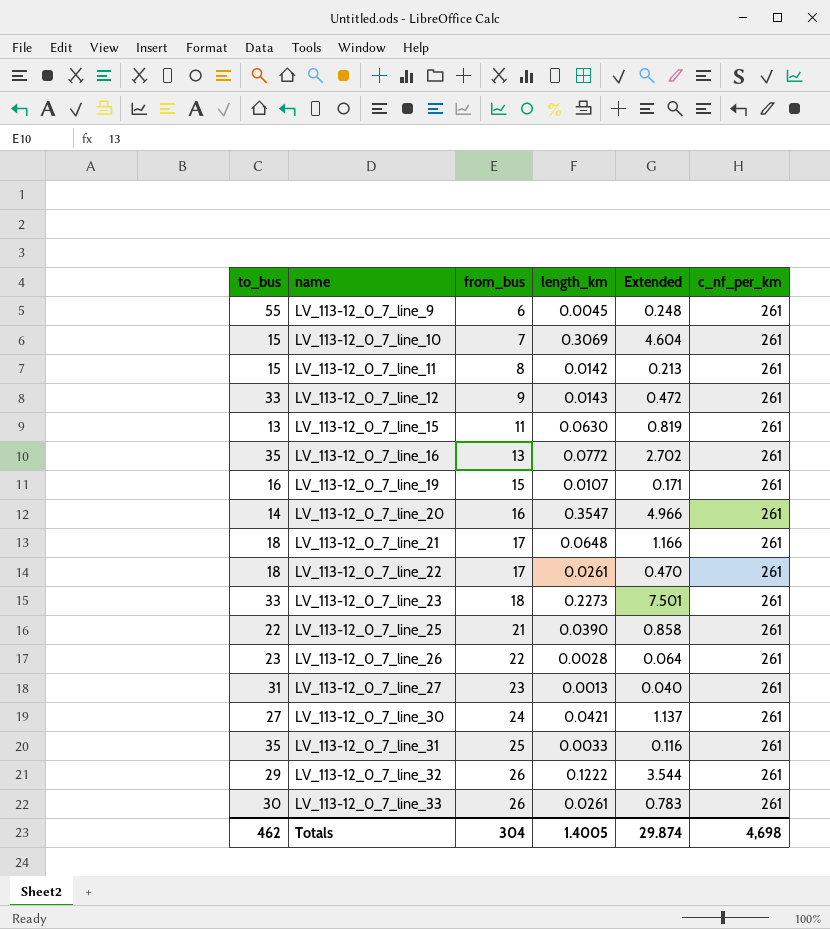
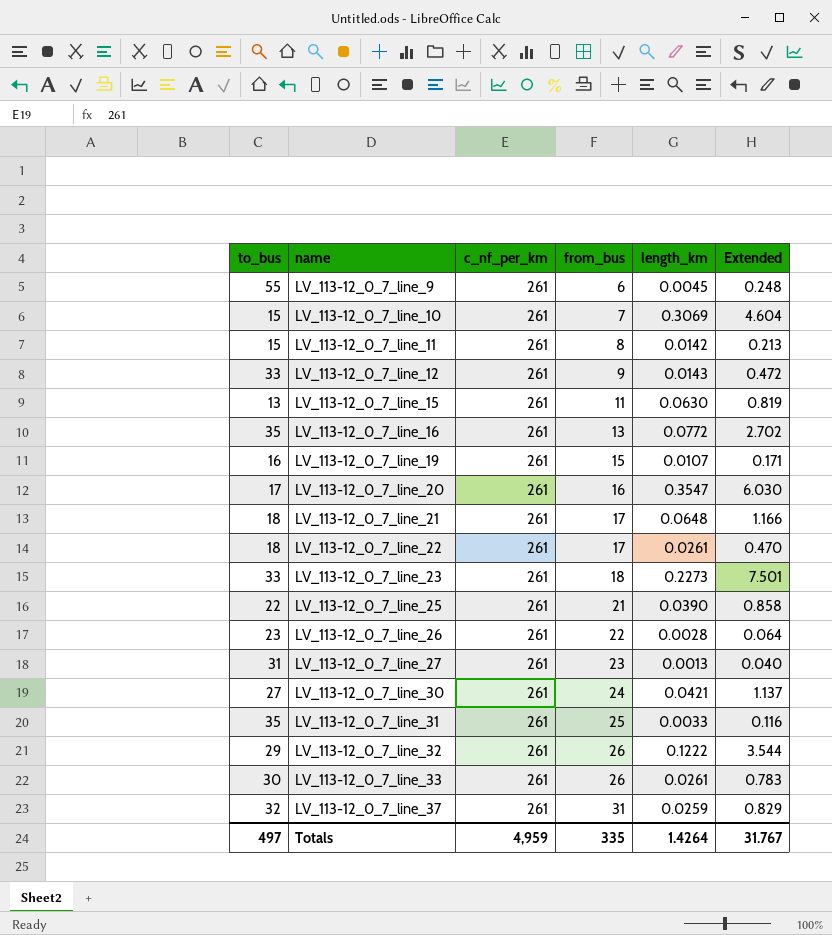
column c_nf_per_km | position: 6 -> 3
LV_113-12_0_7_line_20 | to_bus: 14 -> 17
LV_113-12_0_7_line_20 | Extended: 4.966 -> 6.030
row LV_113-12_0_7_line_37: none -> 32 | 261 | 31 | 0.0259 | 0.829
Totals | to_bus: 462 -> 497
Totals | c_nf_per_km: 4,698 -> 4,959
Totals | from_bus: 304 -> 335
Totals | length_km: 1.4005 -> 1.4264
Totals | Extended: 29.874 -> 31.767

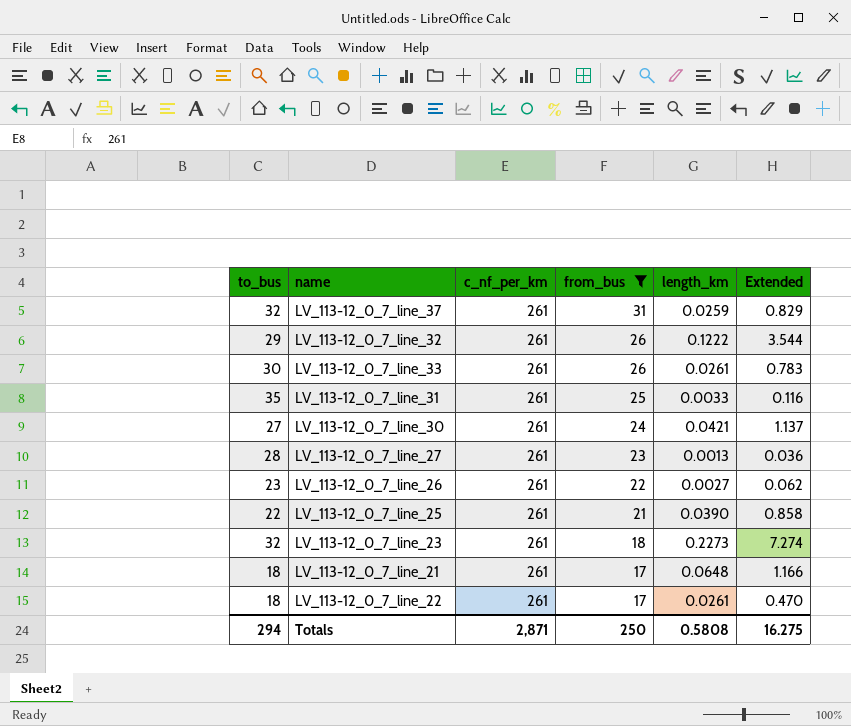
filter: none -> from_bus >= 17
row order: name ascending -> from_bus descending
LV_113-12_0_7_line_27 | to_bus: 31 -> 28
LV_113-12_0_7_line_27 | Extended: 0.040 -> 0.036
LV_113-12_0_7_line_26 | length_km: 0.0028 -> 0.0027
LV_113-12_0_7_line_26 | Extended: 0.064 -> 0.062
LV_113-12_0_7_line_23 | to_bus: 33 -> 32
LV_113-12_0_7_line_23 | Extended: 7.501 -> 7.274
Totals | to_bus: 497 -> 294
Totals | c_nf_per_km: 4,959 -> 2,871
Totals | from_bus: 335 -> 250
Totals | length_km: 1.4264 -> 0.5808
Totals | Extended: 31.767 -> 16.275

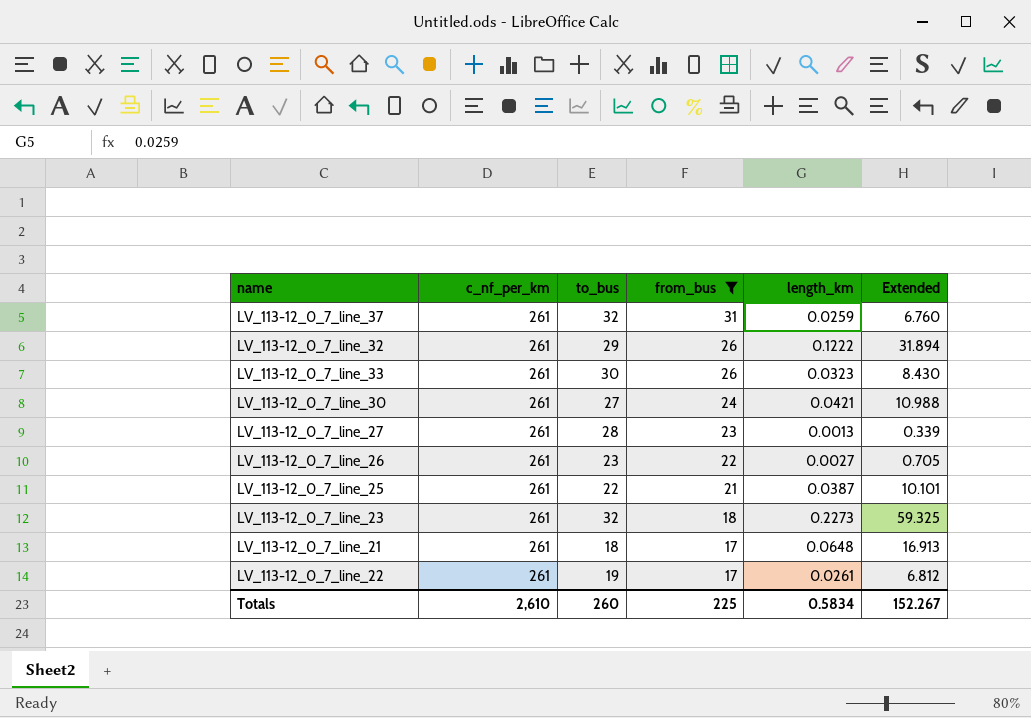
column to_bus | position: 1 -> 3
column Extended | formula: [to_bus] * [length_km] -> [c_nf_per_km] * [length_km]
row LV_113-12_0_7_line_31: 35 | 261 | 25 | 0.0033 | 0.116 -> none
LV_113-12_0_7_line_33 | length_km: 0.0261 -> 0.0323
LV_113-12_0_7_line_25 | length_km: 0.0390 -> 0.0387
LV_113-12_0_7_line_22 | to_bus: 18 -> 19
Totals | c_nf_per_km: 2,871 -> 2,610
Totals | to_bus: 294 -> 260
Totals | from_bus: 250 -> 225
Totals | length_km: 0.5808 -> 0.5834
Totals | Extended: 16.275 -> 152.267

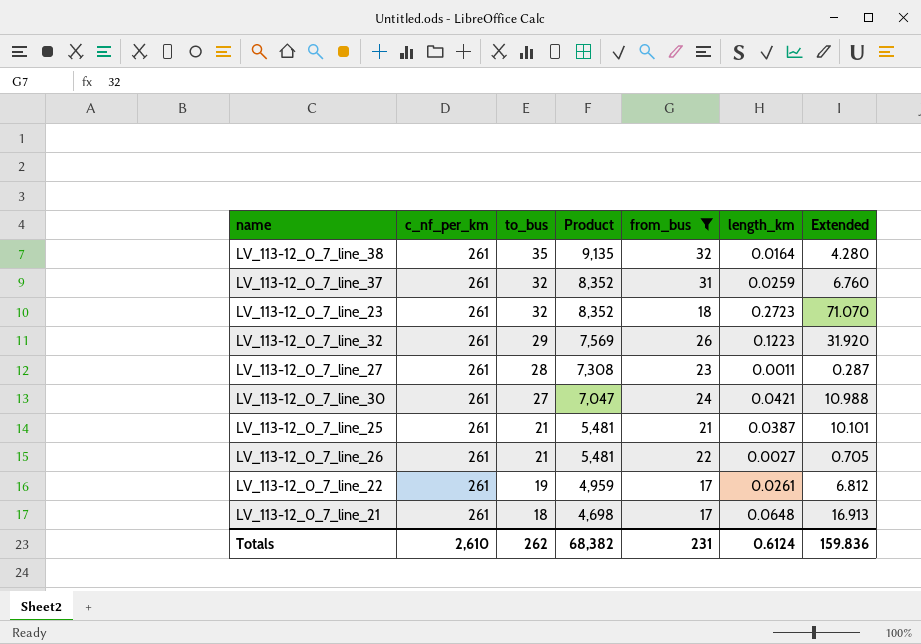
row order: from_bus descending -> to_bus descending
column Product | formula: none -> [c_nf_per_km] * [to_bus]
row LV_113-12_0_7_line_33: 261 | 30 | 26 | 0.0323 | 8.430 -> none
row LV_113-12_0_7_line_38: none -> 261 | 35 | 9,135 | 32 | 0.0164 | 4.280
LV_113-12_0_7_line_23 | length_km: 0.2273 -> 0.2723
LV_113-12_0_7_line_23 | Extended: 59.325 -> 71.070
LV_113-12_0_7_line_32 | length_km: 0.1222 -> 0.1223
LV_113-12_0_7_line_32 | Extended: 31.894 -> 31.920
LV_113-12_0_7_line_27 | length_km: 0.0013 -> 0.0011
LV_113-12_0_7_line_27 | Extended: 0.339 -> 0.287
LV_113-12_0_7_line_25 | to_bus: 22 -> 21
LV_113-12_0_7_line_26 | to_bus: 23 -> 21
Totals | to_bus: 260 -> 262
Totals | from_bus: 225 -> 231
Totals | length_km: 0.5834 -> 0.6124
Totals | Extended: 152.267 -> 159.836

